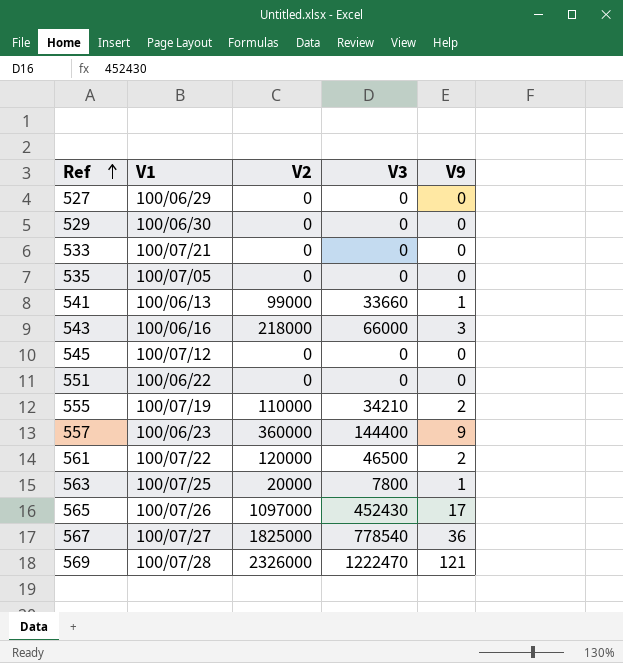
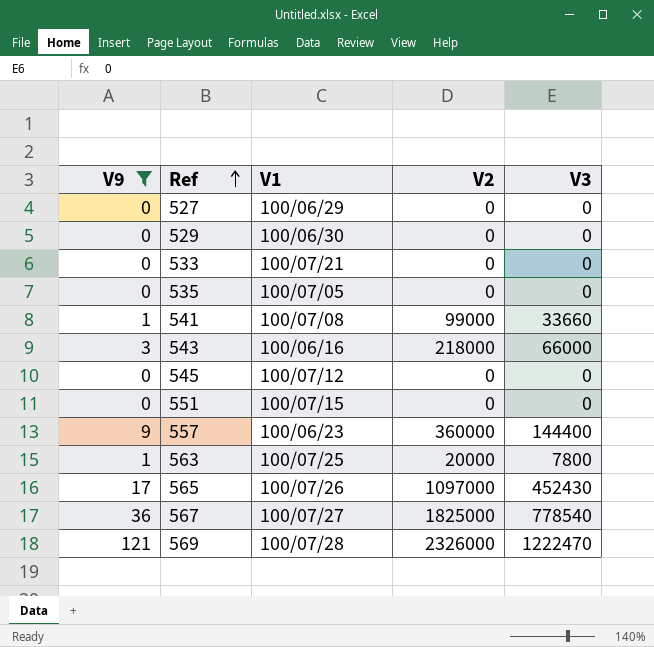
filter: none -> V9 != 2
column V9 | position: 5 -> 1
541 | V1: 100/06/13 -> 100/07/08
551 | V1: 100/06/22 -> 100/07/15

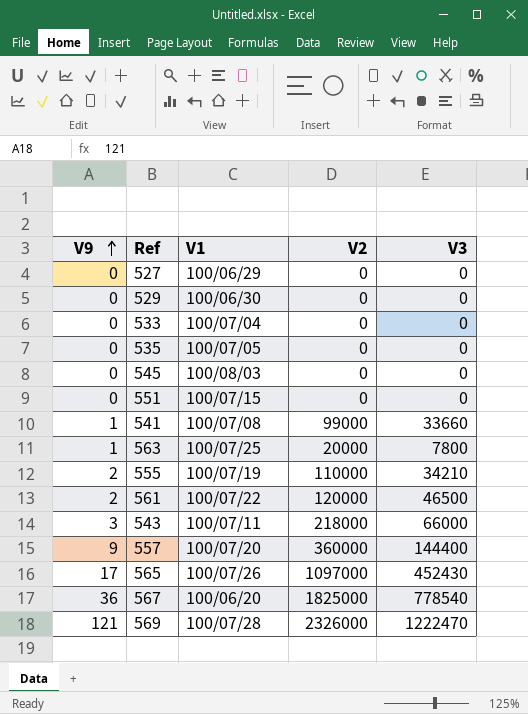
filter: V9 != 2 -> none
row order: Ref ascending -> V9 ascending
533 | V1: 100/07/21 -> 100/07/04
545 | V1: 100/07/12 -> 100/08/03
543 | V1: 100/06/16 -> 100/07/11
557 | V1: 100/06/23 -> 100/07/20
567 | V1: 100/07/27 -> 100/06/20

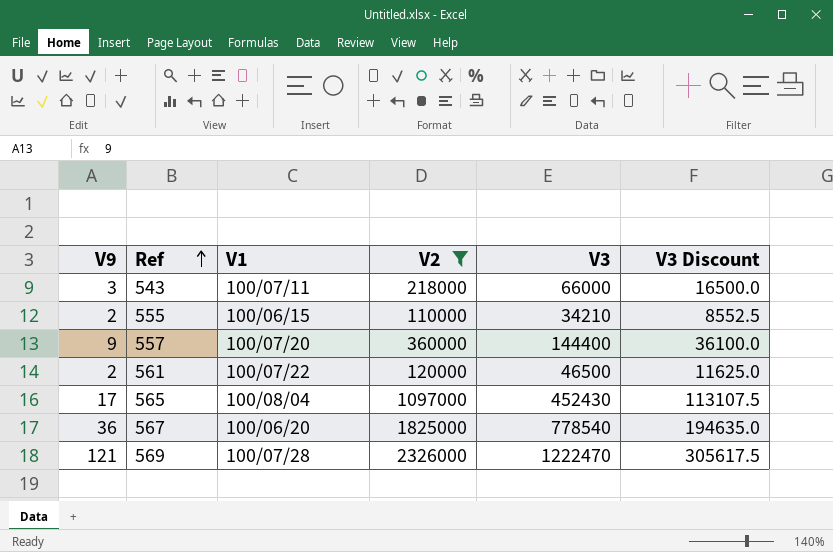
filter: none -> V2 >= 110000
row order: V9 ascending -> Ref ascending
column V3 Discount | formula: none -> [V3] * 0.25
555 | V1: 100/07/19 -> 100/06/15
565 | V1: 100/07/26 -> 100/08/04

